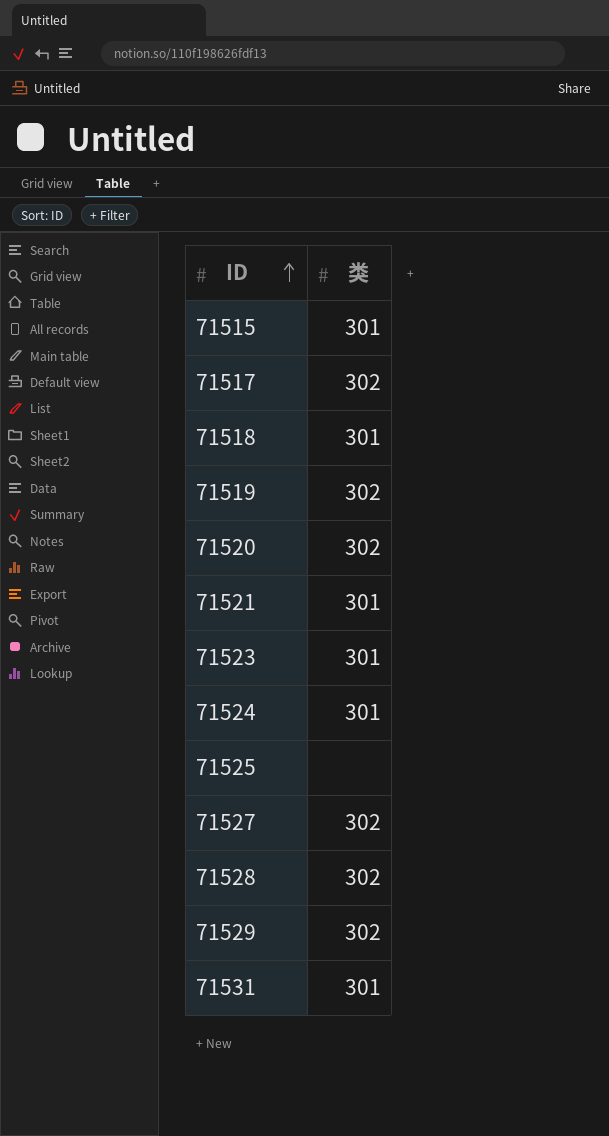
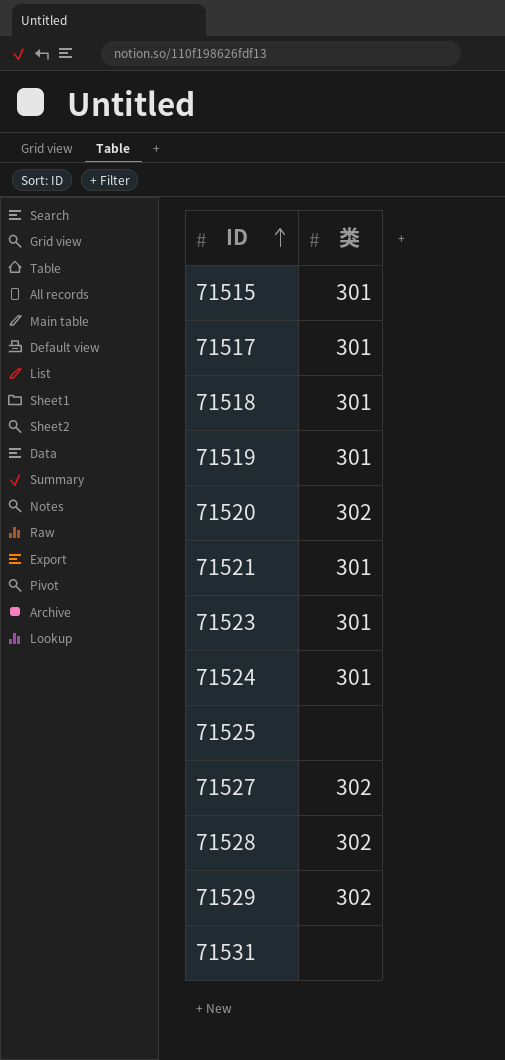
71517 | 类: 302 -> 301
71519 | 类: 302 -> 301
71531 | 类: 301 -> none

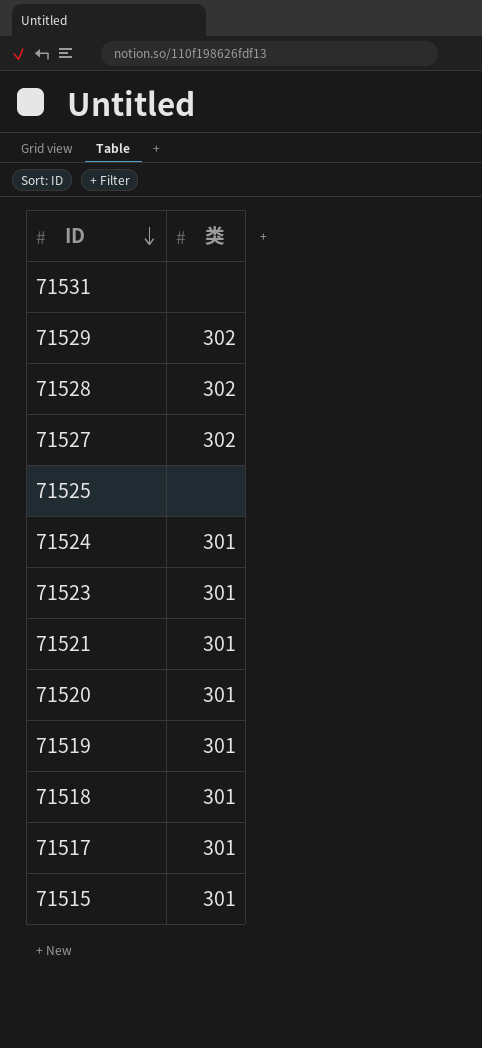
row order: ID ascending -> ID descending
71520 | 类: 302 -> 301

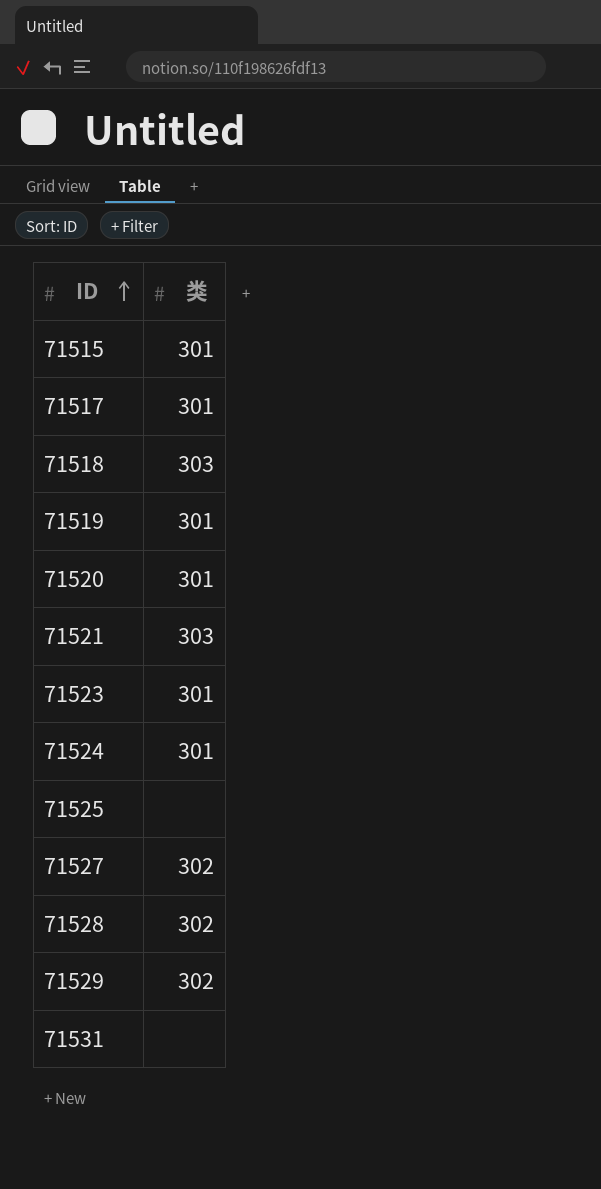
row order: ID descending -> ID ascending
71518 | 类: 301 -> 303
71521 | 类: 301 -> 303

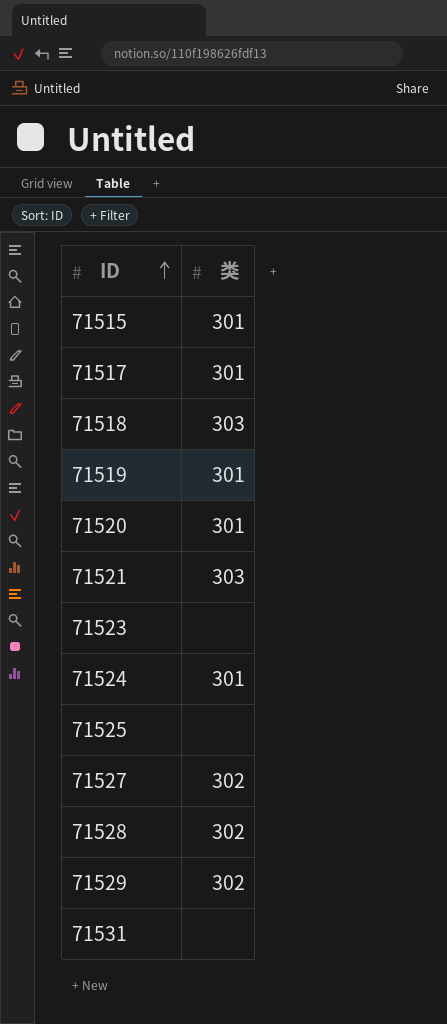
71523 | 类: 301 -> none

